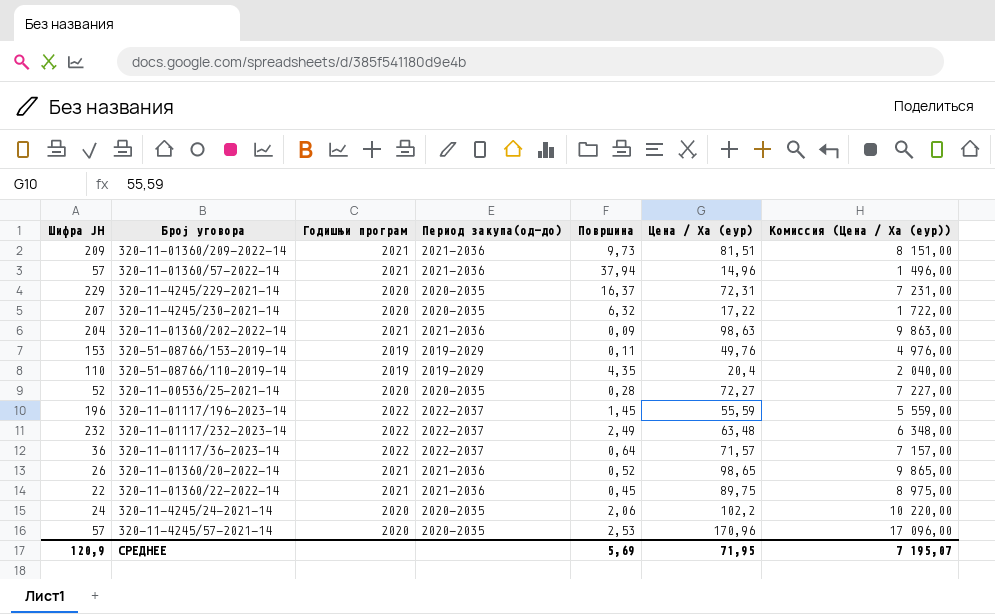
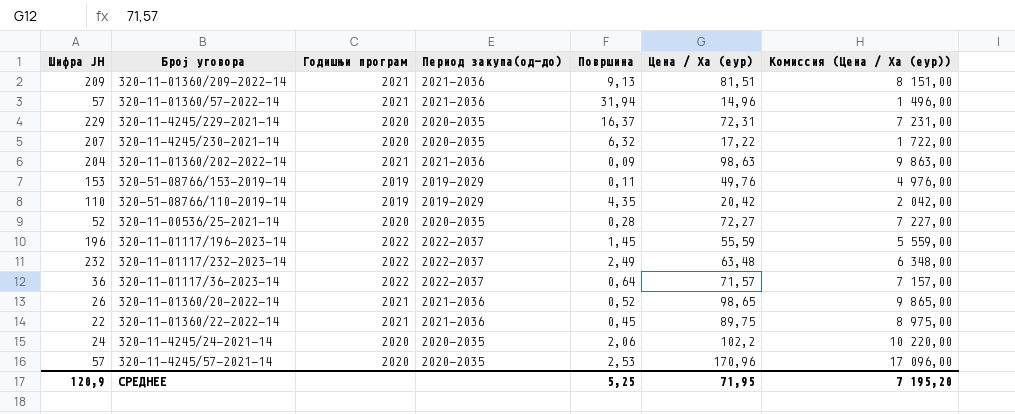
320-11-01360/209-2022-14 | Површина: 9,73 -> 9,13
320-11-01360/57-2022-14 | Површина: 37,94 -> 31,94
320-51-08766/110-2019-14 | Цена / Ха (еур): 20,4 -> 20,42
320-51-08766/110-2019-14 | Комиссия (Цена / Ха (еур)): 2 040,00 -> 2 042,00
СРЕДНЕЕ | Површина: 5,69 -> 5,25
СРЕДНЕЕ | Комиссия (Цена / Ха (еур)): 7 195,07 -> 7 195,20

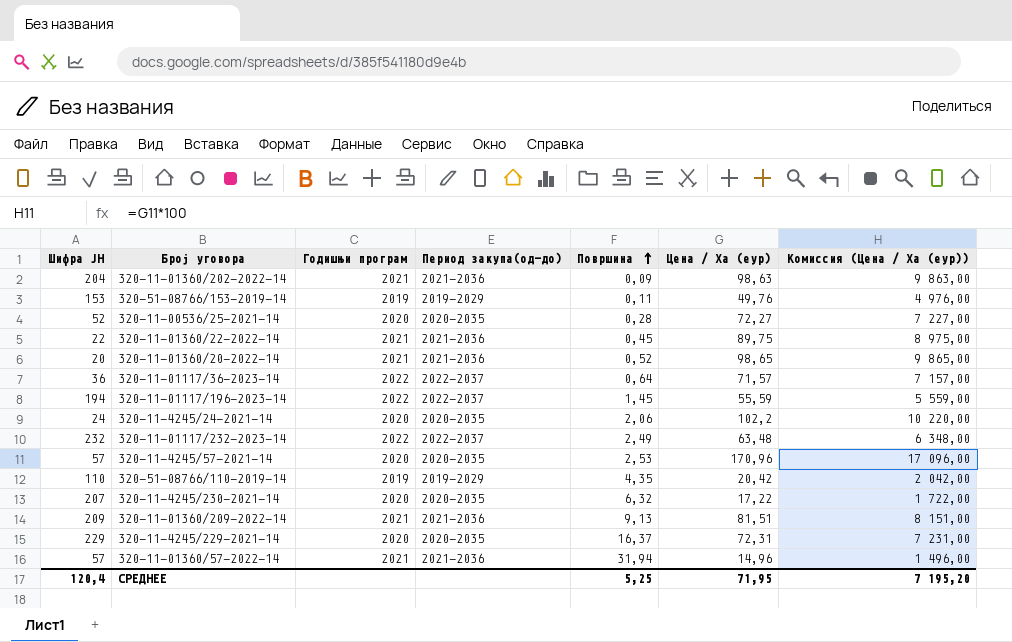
row order: none -> Површина ascending
320-11-01360/20-2022-14 | Шифра ЈН: 26 -> 20
320-11-01117/196-2023-14 | Шифра ЈН: 196 -> 194
СРЕДНЕЕ | Шифра ЈН: 120,9 -> 120,4

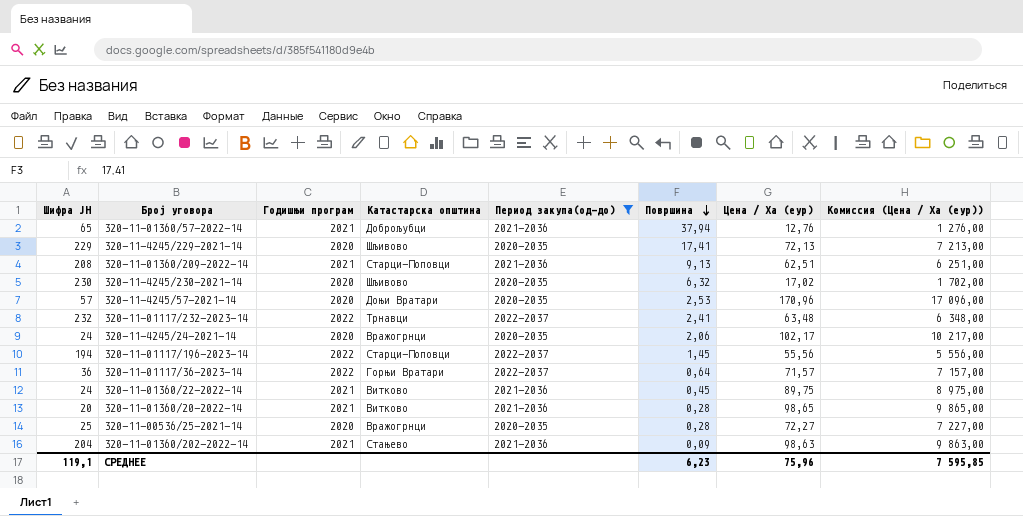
filter: none -> Период закупа(од-до) != 2019-2029
row order: Површина ascending -> Површина descending
column Катастарска општина | position: none -> 4
320-11-01360/57-2022-14 | Шифра ЈН: 57 -> 65
320-11-01360/57-2022-14 | Површина: 31,94 -> 37,94
320-11-01360/57-2022-14 | Цена / Ха (еур): 14,96 -> 12,76
320-11-01360/57-2022-14 | Комиссия (Цена / Ха (еур)): 1 496,00 -> 1 276,00
320-11-4245/229-2021-14 | Површина: 16,37 -> 17,41
320-11-4245/229-2021-14 | Цена / Ха (еур): 72,31 -> 72,13
320-11-4245/229-2021-14 | Комиссия (Цена / Ха (еур)): 7 231,00 -> 7 213,00
320-11-01360/209-2022-14 | Шифра ЈН: 209 -> 208
320-11-01360/209-2022-14 | Цена / Ха (еур): 81,51 -> 62,51
320-11-01360/209-2022-14 | Комиссия (Цена / Ха (еур)): 8 151,00 -> 6 251,00
320-11-4245/230-2021-14 | Шифра ЈН: 207 -> 230
320-11-4245/230-2021-14 | Цена / Ха (еур): 17,22 -> 17,02
320-11-4245/230-2021-14 | Комиссия (Цена / Ха (еур)): 1 722,00 -> 1 702,00
320-11-01117/232-2023-14 | Површина: 2,49 -> 2,41
320-11-4245/24-2021-14 | Цена / Ха (еур): 102,2 -> 102,17
320-11-4245/24-2021-14 | Комиссия (Цена / Ха (еур)): 10 220,00 -> 10 217,00
320-11-01117/196-2023-14 | Цена / Ха (еур): 55,59 -> 55,56
320-11-01117/196-2023-14 | Комиссия (Цена / Ха (еур)): 5 559,00 -> 5 556,00
320-11-01360/22-2022-14 | Шифра ЈН: 22 -> 24
320-11-01360/20-2022-14 | Површина: 0,52 -> 0,28
320-11-00536/25-2021-14 | Шифра ЈН: 52 -> 25
СРЕДНЕЕ | Шифра ЈН: 120,4 -> 119,1
СРЕДНЕЕ | Површина: 5,25 -> 6,23
СРЕДНЕЕ | Цена / Ха (еур): 71,95 -> 75,96
СРЕДНЕЕ | Комиссия (Цена / Ха (еур)): 7 195,20 -> 7 595,85

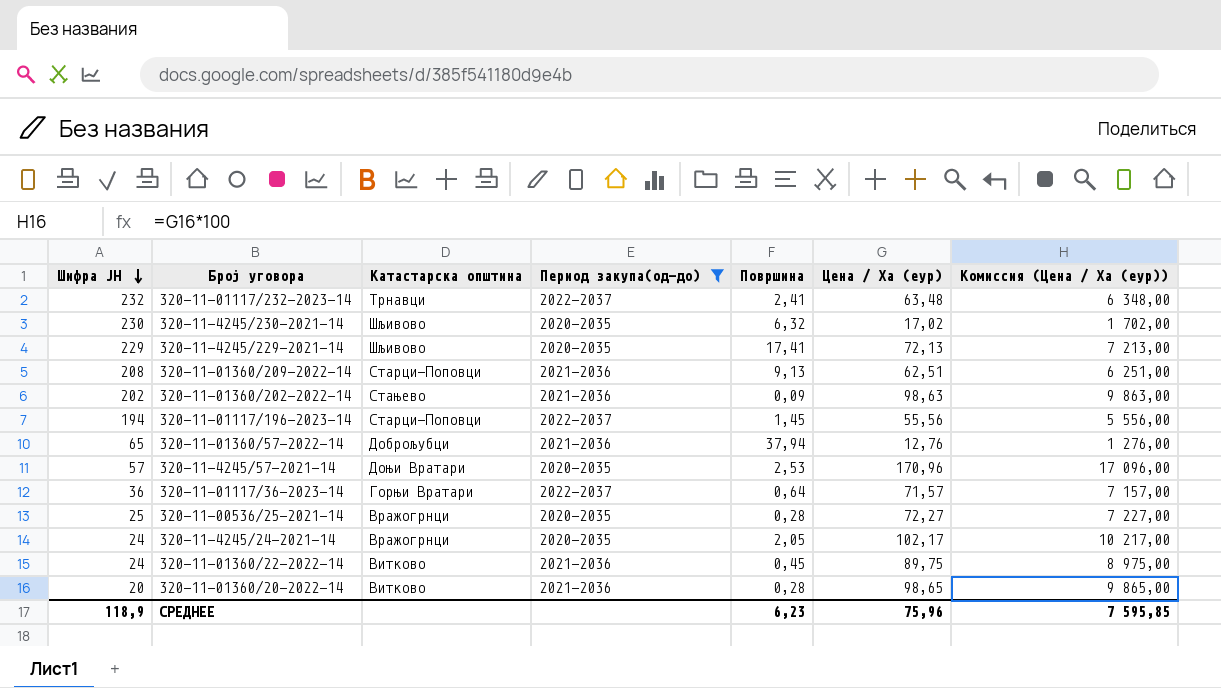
row order: Површина descending -> Шифра ЈН descending
column Годишњи програм | position: 3 -> none
320-11-01360/202-2022-14 | Шифра ЈН: 204 -> 202
320-11-4245/24-2021-14 | Површина: 2,06 -> 2,05
СРЕДНЕЕ | Шифра ЈН: 119,1 -> 118,9

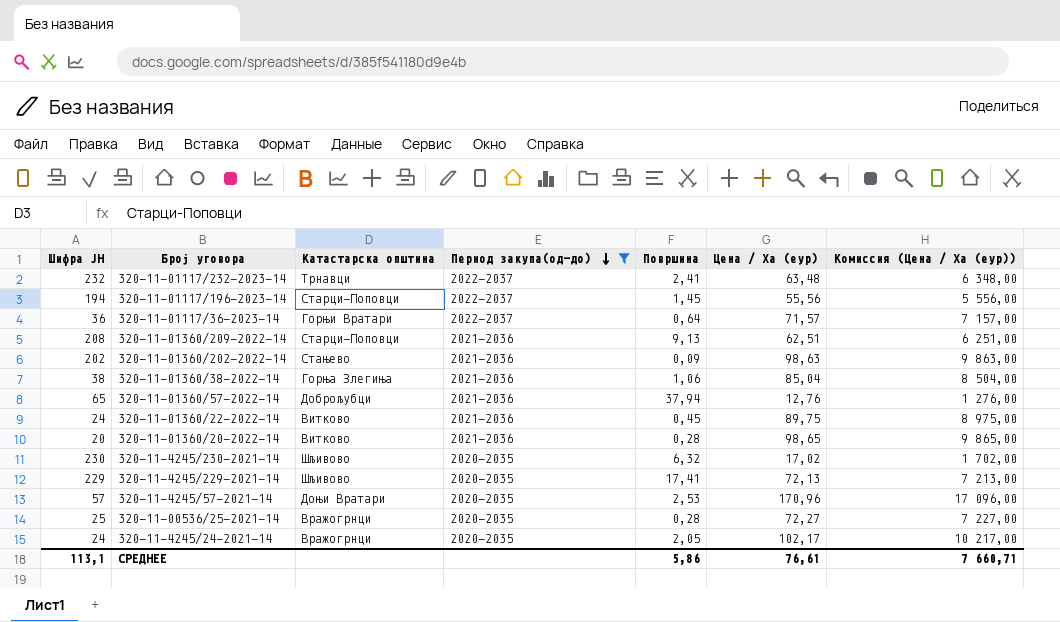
row order: Шифра ЈН descending -> Период закупа(од-до) descending
row 320-11-01360/38-2022-14: none -> 38 | Горња Злегиња | 2021-2036 | 1,06 | 85,04 | 8 504,00
СРЕДНЕЕ | Шифра ЈН: 118,9 -> 113,1
СРЕДНЕЕ | Површина: 6,23 -> 5,86
СРЕДНЕЕ | Цена / Ха (еур): 75,96 -> 76,61
СРЕДНЕЕ | Комиссия (Цена / Ха (еур)): 7 595,85 -> 7 660,71

